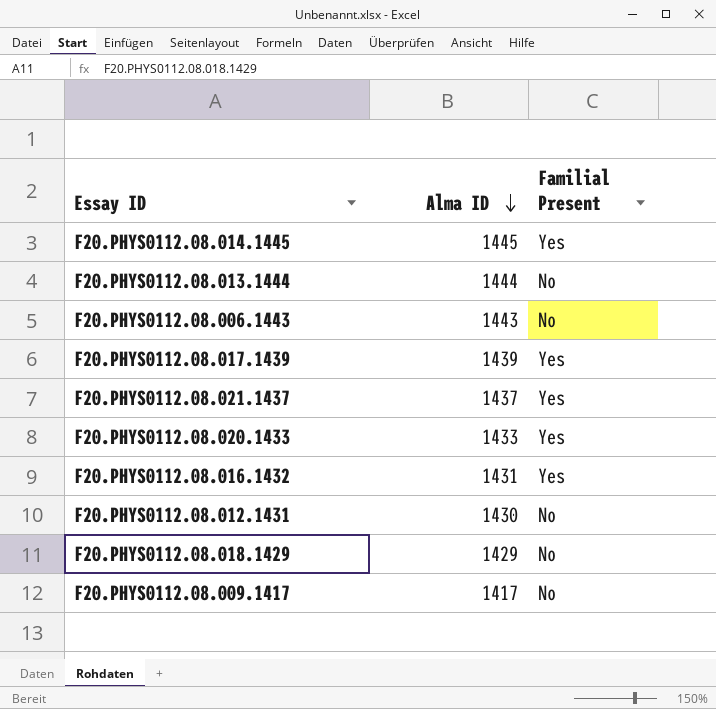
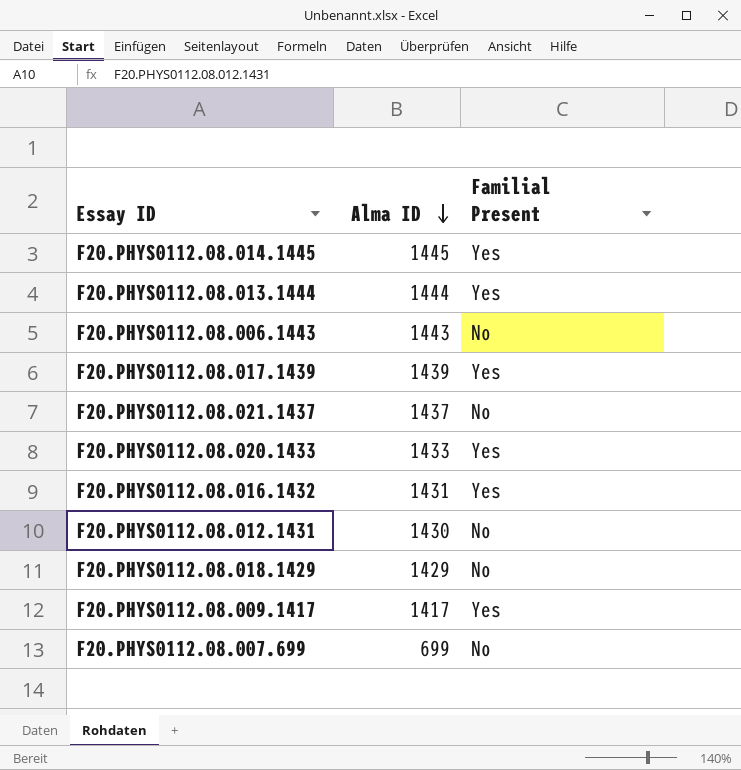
F20.PHYS0112.08.013.1444 | Familial Present: No -> Yes
F20.PHYS0112.08.021.1437 | Familial Present: Yes -> No
F20.PHYS0112.08.009.1417 | Familial Present: No -> Yes
row F20.PHYS0112.08.007.699: none -> 699 | No

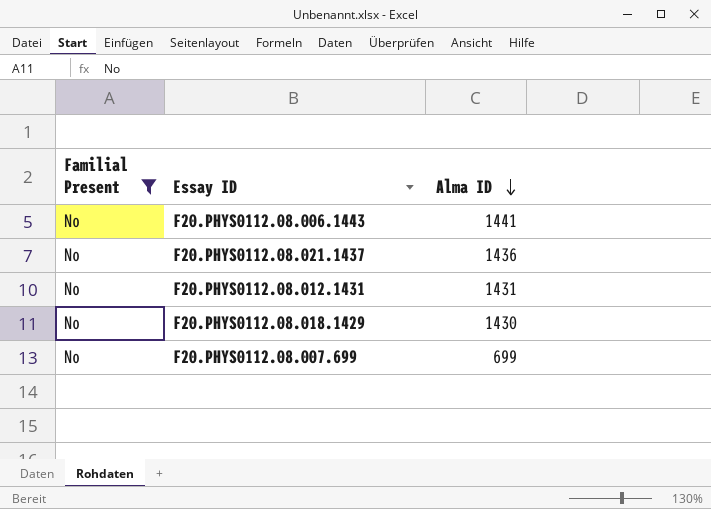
filter: none -> Familial Present = No
column Familial Present | position: 3 -> 1
F20.PHYS0112.08.006.1443 | Alma ID: 1443 -> 1441
F20.PHYS0112.08.021.1437 | Alma ID: 1437 -> 1436
F20.PHYS0112.08.012.1431 | Alma ID: 1430 -> 1431
F20.PHYS0112.08.018.1429 | Alma ID: 1429 -> 1430

